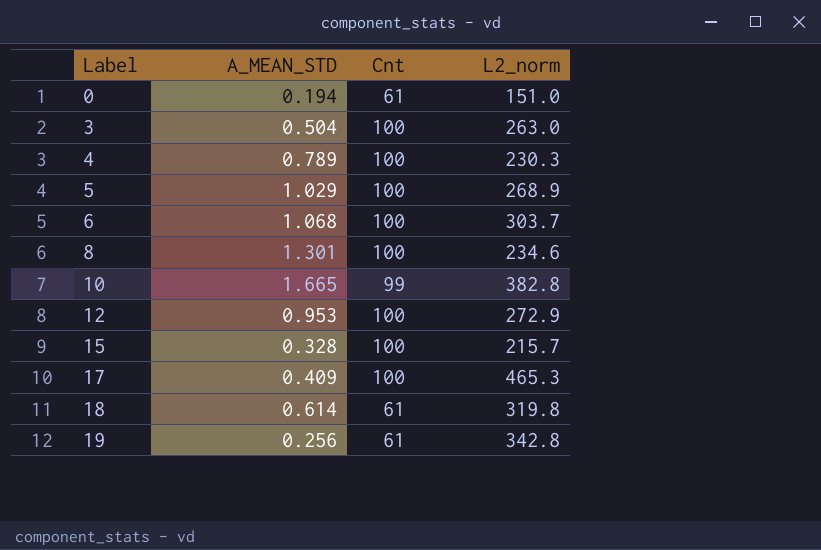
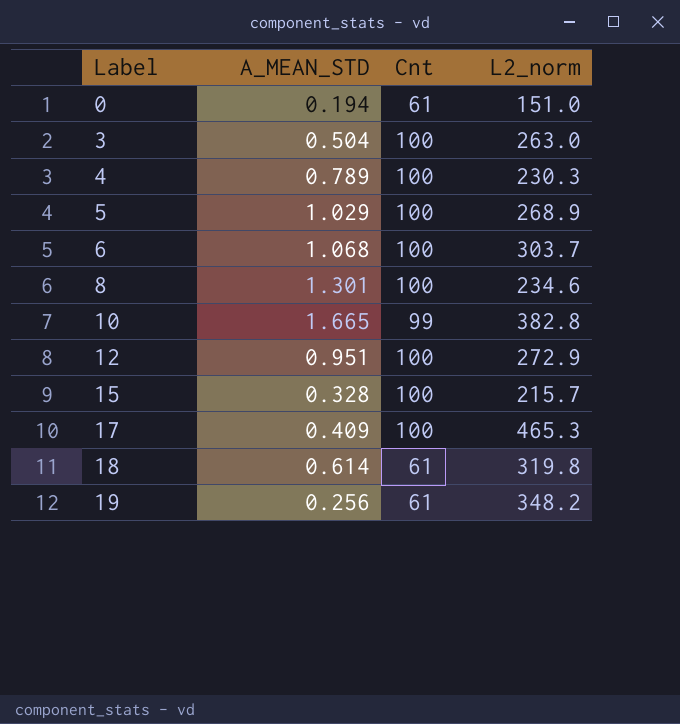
12 | A_MEAN_STD: 0.953 -> 0.951
19 | L2_norm: 342.8 -> 348.2

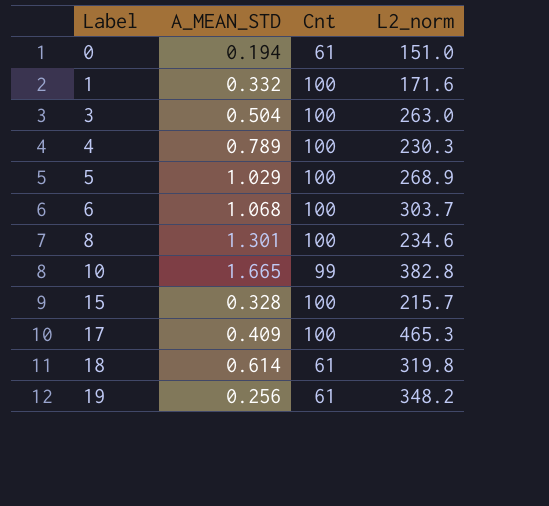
row 12: 0.951 | 100 | 272.9 -> none
row 1: none -> 0.332 | 100 | 171.6

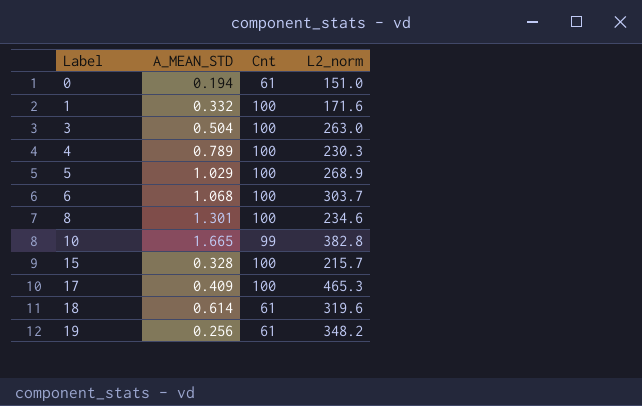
18 | L2_norm: 319.8 -> 319.6

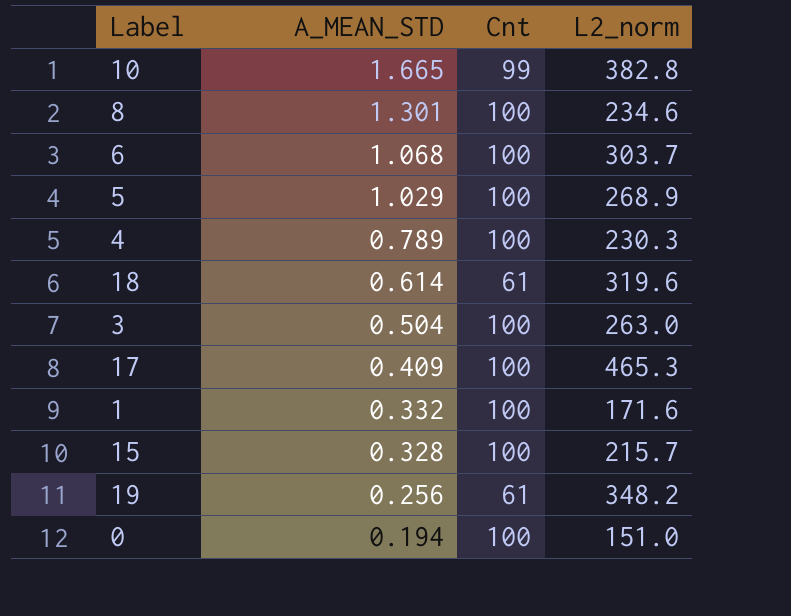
row order: Label ascending -> A_MEAN_STD descending
0 | Cnt: 61 -> 100

